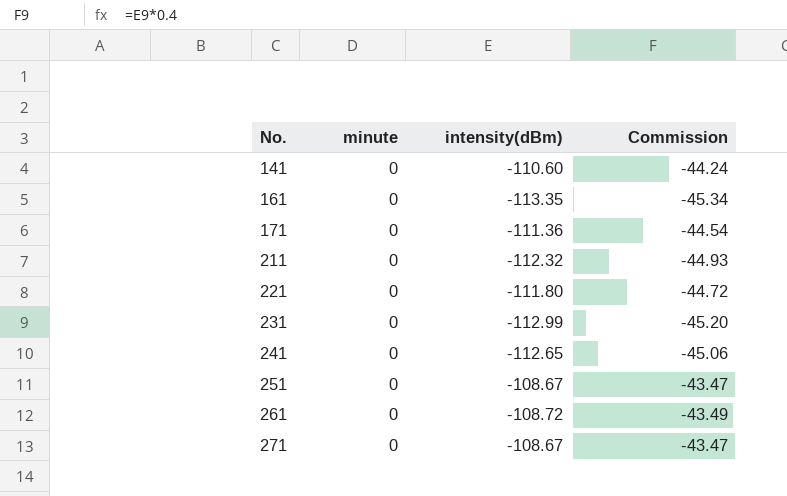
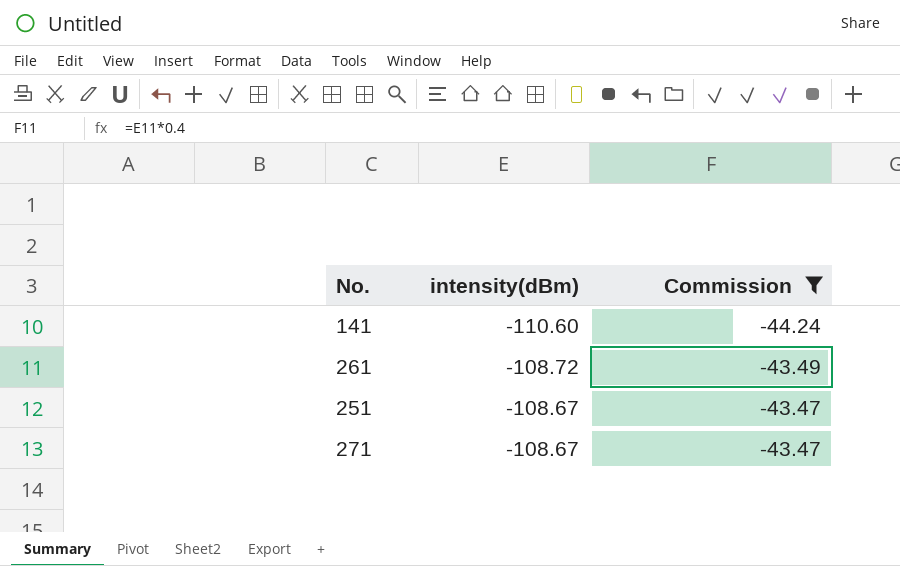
filter: none -> Commission >= -44.24
row order: No. ascending -> intensity(dBm) ascending
column minute | position: 2 -> none

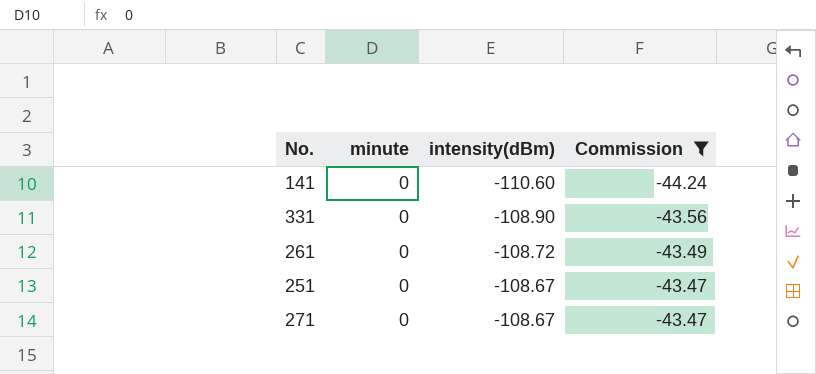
column minute | position: none -> 2
row 331: none -> 0 | -108.90 | -43.56

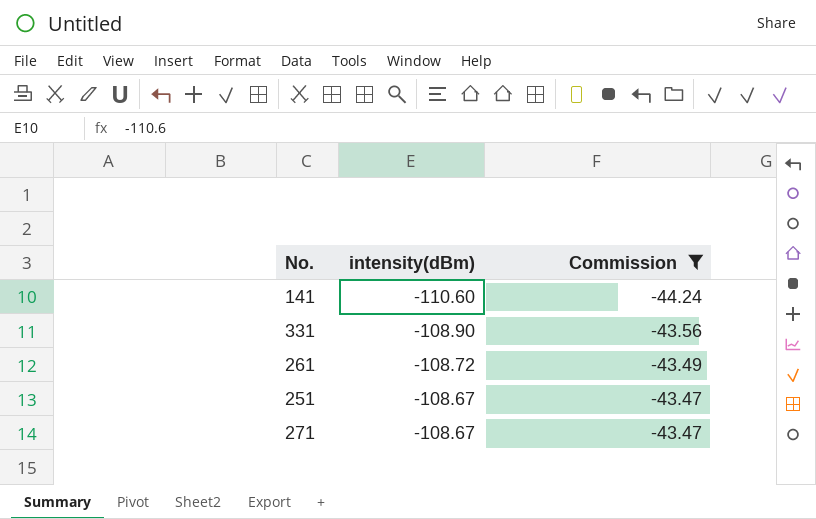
column minute | position: 2 -> none

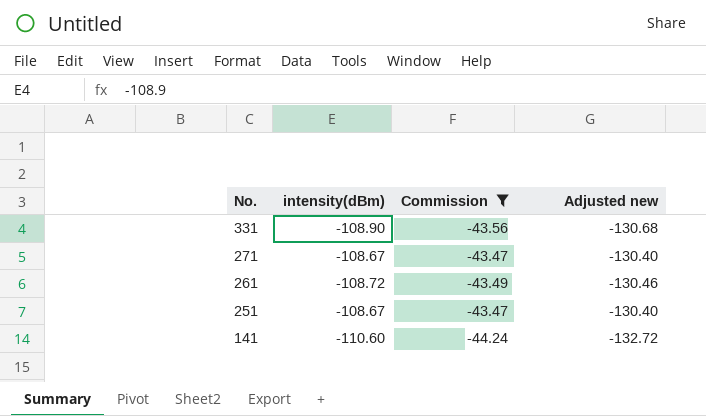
row order: intensity(dBm) ascending -> No. descending
column Adjusted new | formula: none -> [intensity(dBm)] * 1.2

